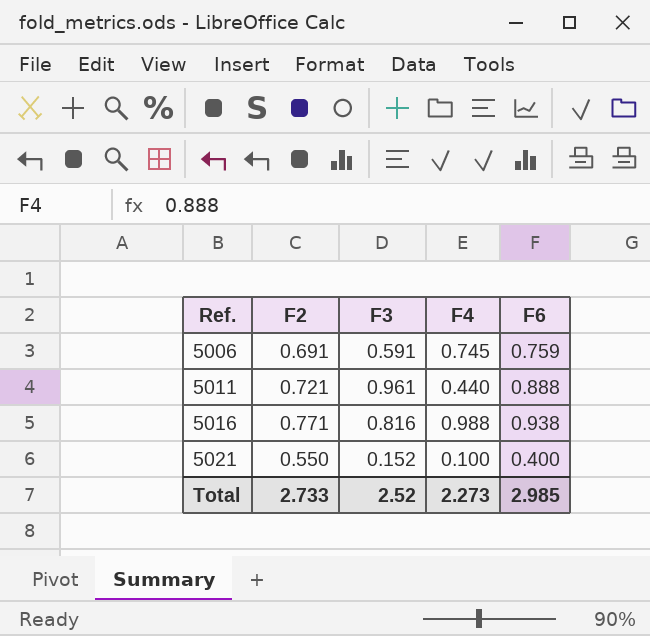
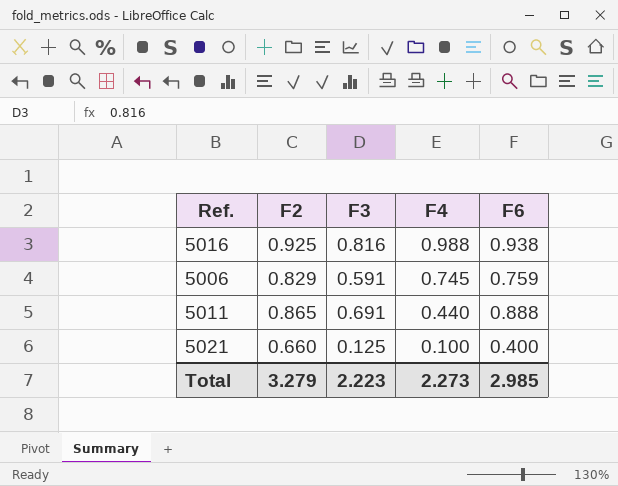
row order: Ref. ascending -> F4 descending
5016 | F2: 0.771 -> 0.925
5006 | F2: 0.691 -> 0.829
5011 | F2: 0.721 -> 0.865
5011 | F3: 0.961 -> 0.691
5021 | F2: 0.550 -> 0.660
5021 | F3: 0.152 -> 0.125
Total | F2: 2.733 -> 3.279
Total | F3: 2.52 -> 2.223

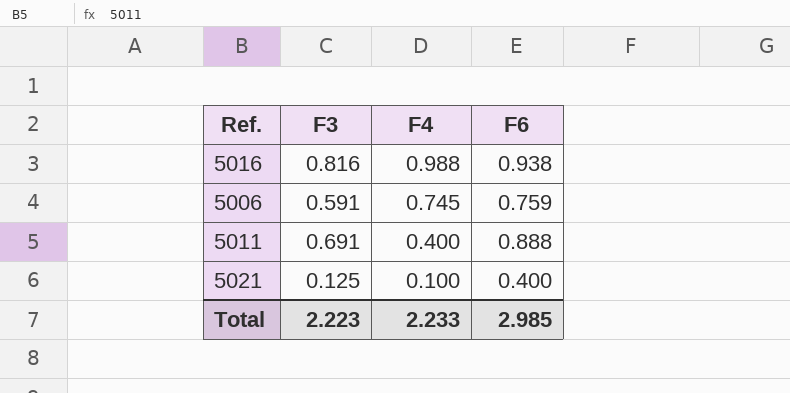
column F2 | position: 2 -> none
5011 | F4: 0.440 -> 0.400
Total | F4: 2.273 -> 2.233

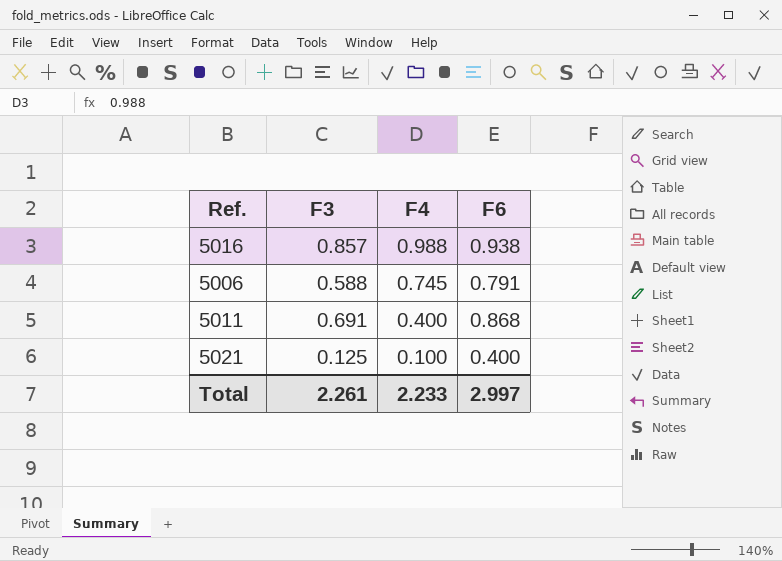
5016 | F3: 0.816 -> 0.857
5006 | F3: 0.591 -> 0.588
5006 | F6: 0.759 -> 0.791
5011 | F6: 0.888 -> 0.868
Total | F3: 2.223 -> 2.261
Total | F6: 2.985 -> 2.997

